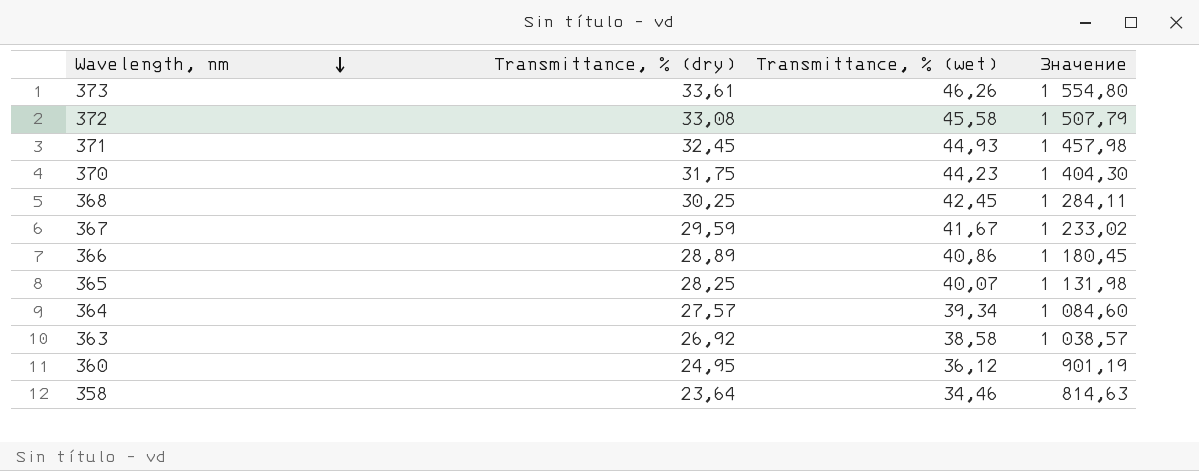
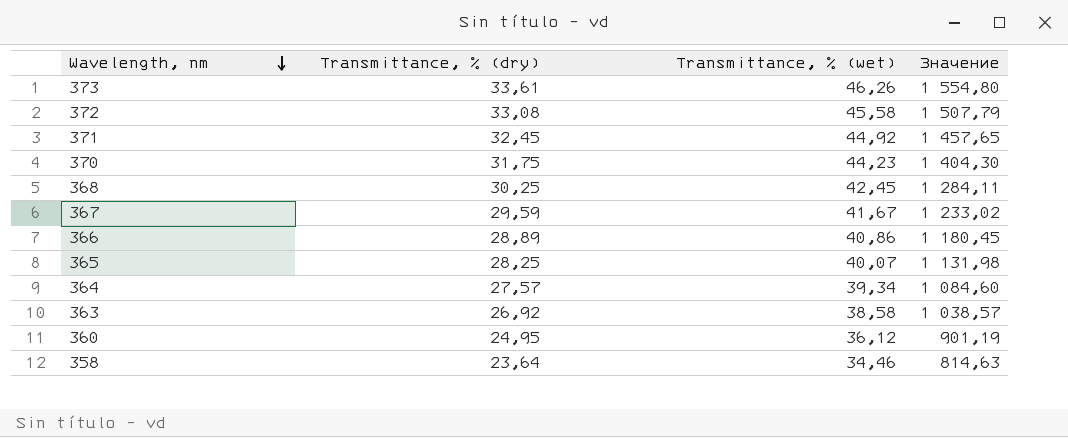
371 | Transmittance, % (wet): 44,93 -> 44,92
371 | Значение: 1 457,98 -> 1 457,65

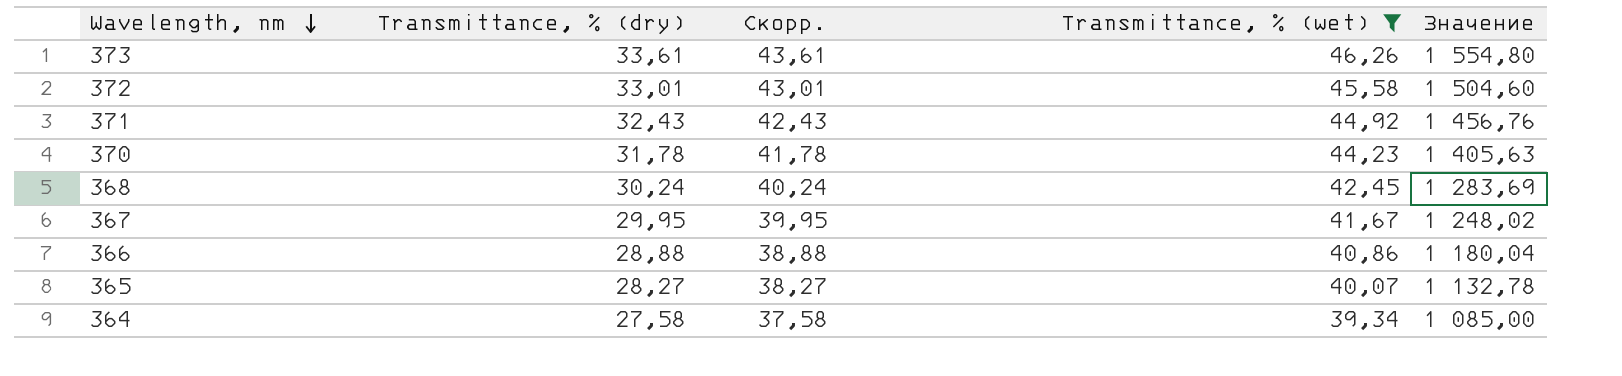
filter: none -> Transmittance, % (wet) >= 39,34
column Скорр. | formula: none -> [Transmittance, % (dry)] + 10
372 | Transmittance, % (dry): 33,08 -> 33,01
372 | Значение: 1 507,79 -> 1 504,60
371 | Transmittance, % (dry): 32,45 -> 32,43
371 | Значение: 1 457,65 -> 1 456,76
370 | Transmittance, % (dry): 31,75 -> 31,78
370 | Значение: 1 404,30 -> 1 405,63
368 | Transmittance, % (dry): 30,25 -> 30,24
368 | Значение: 1 284,11 -> 1 283,69
367 | Transmittance, % (dry): 29,59 -> 29,95
367 | Значение: 1 233,02 -> 1 248,02
366 | Transmittance, % (dry): 28,89 -> 28,88
366 | Значение: 1 180,45 -> 1 180,04
365 | Transmittance, % (dry): 28,25 -> 28,27
365 | Значение: 1 131,98 -> 1 132,78
364 | Transmittance, % (dry): 27,57 -> 27,58
364 | Значение: 1 084,60 -> 1 085,00

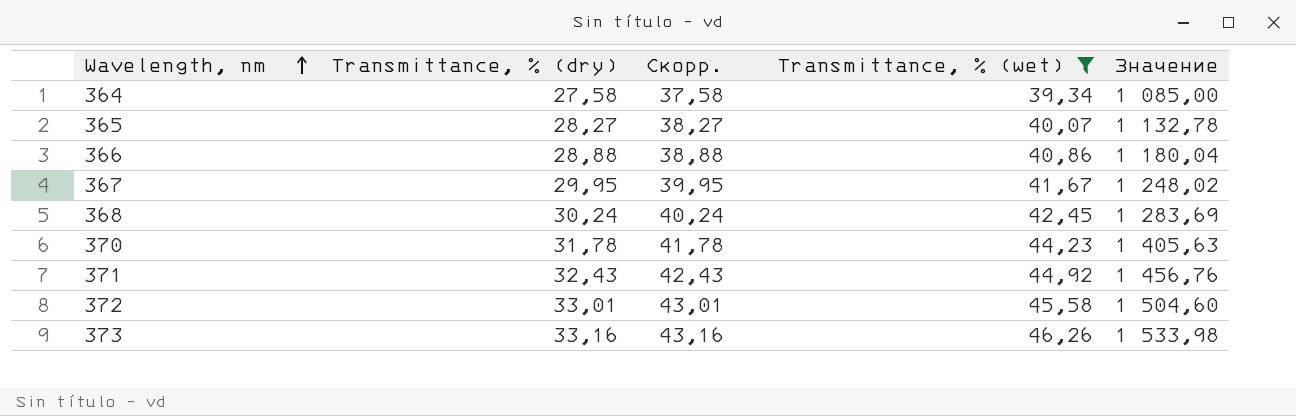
row order: Wavelength, nm descending -> Wavelength, nm ascending
373 | Transmittance, % (dry): 33,61 -> 33,16
373 | Скорр.: 43,61 -> 43,16
373 | Значение: 1 554,80 -> 1 533,98

